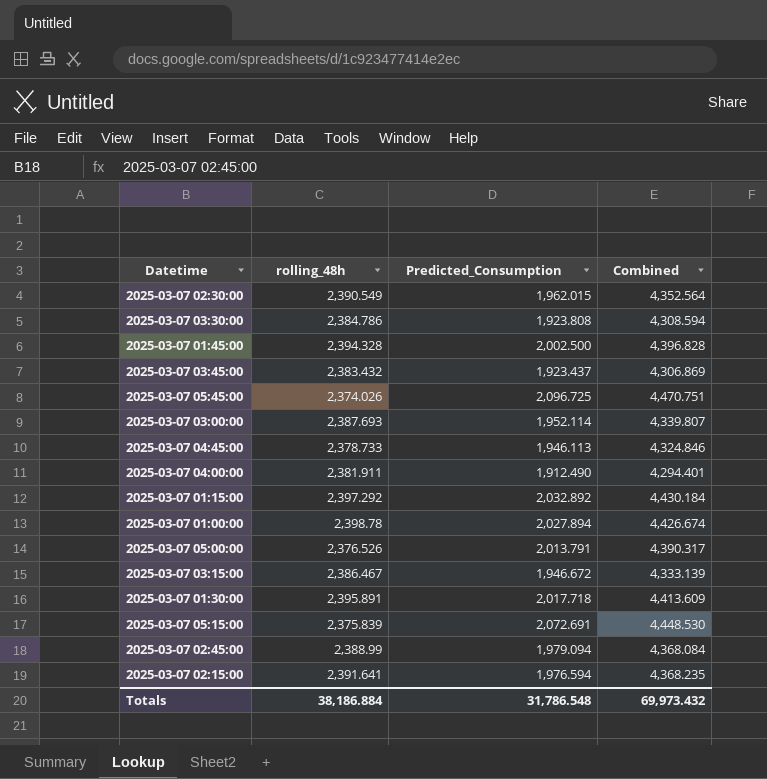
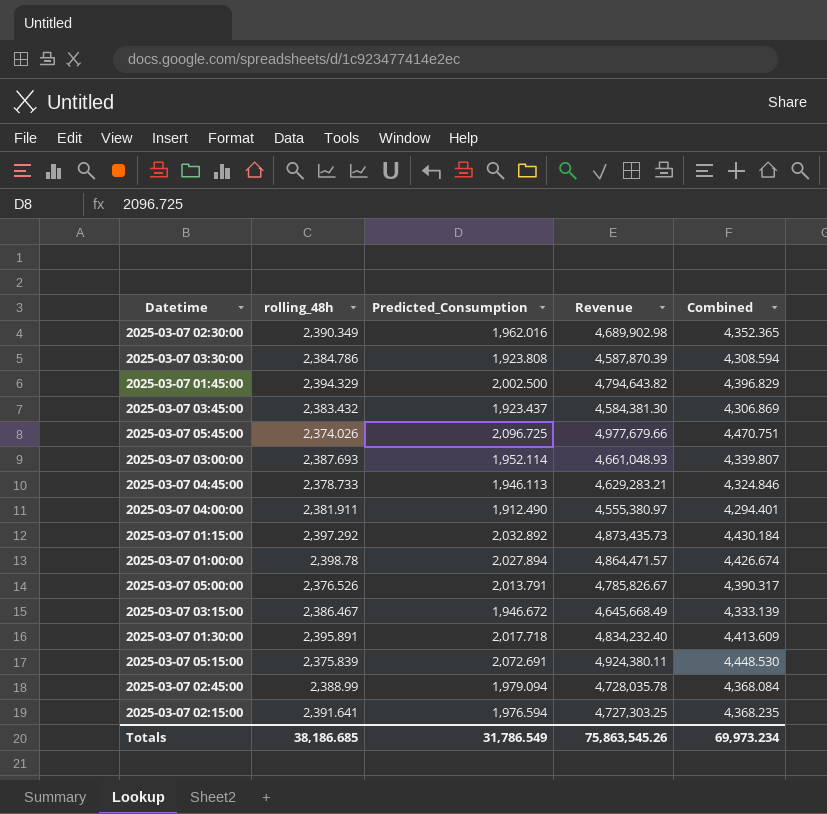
column Revenue | formula: none -> [rolling_48h] * [Predicted_Consumption]
2025-03-07 02:30:00 | rolling_48h: 2,390.549 -> 2,390.349
2025-03-07 02:30:00 | Predicted_Consumption: 1,962.015 -> 1,962.016
2025-03-07 02:30:00 | Combined: 4,352.564 -> 4,352.365
2025-03-07 01:45:00 | rolling_48h: 2,394.328 -> 2,394.329
2025-03-07 01:45:00 | Combined: 4,396.828 -> 4,396.829
Totals | rolling_48h: 38,186.884 -> 38,186.685
Totals | Predicted_Consumption: 31,786.548 -> 31,786.549
Totals | Combined: 69,973.432 -> 69,973.234

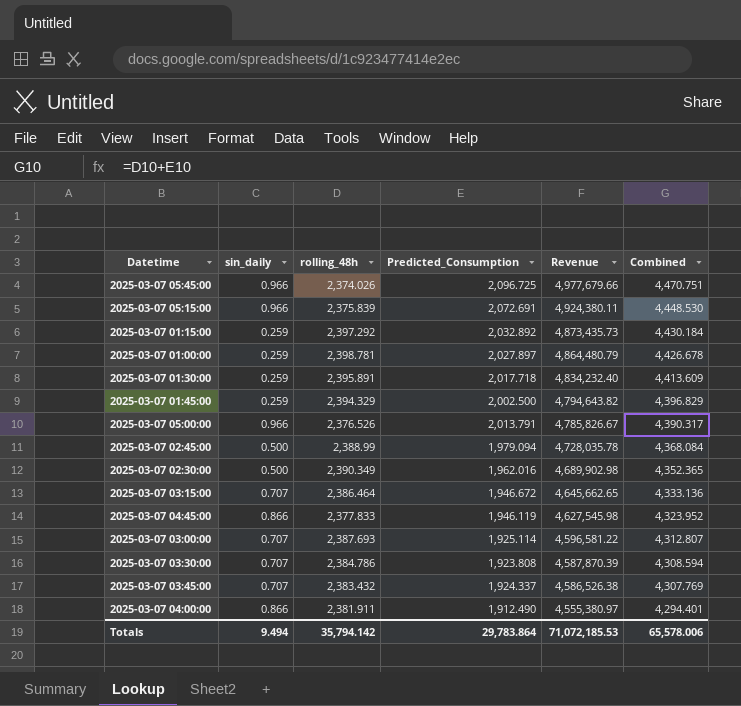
row order: none -> Revenue descending
column sin_daily | position: none -> 2
row 2025-03-07 02:15:00: 2,391.641 | 1,976.594 | 4,727,303.25 | 4,368.235 -> none
2025-03-07 01:00:00 | rolling_48h: 2,398.78 -> 2,398.781
2025-03-07 01:00:00 | Predicted_Consumption: 2,027.894 -> 2,027.897
2025-03-07 01:00:00 | Revenue: 4,864,471.57 -> 4,864,480.79
2025-03-07 01:00:00 | Combined: 4,426.674 -> 4,426.678
2025-03-07 03:15:00 | rolling_48h: 2,386.467 -> 2,386.464
2025-03-07 03:15:00 | Revenue: 4,645,668.49 -> 4,645,662.65
2025-03-07 03:15:00 | Combined: 4,333.139 -> 4,333.136
2025-03-07 04:45:00 | rolling_48h: 2,378.733 -> 2,377.833
2025-03-07 04:45:00 | Predicted_Consumption: 1,946.113 -> 1,946.119
2025-03-07 04:45:00 | Revenue: 4,629,283.21 -> 4,627,545.98
2025-03-07 04:45:00 | Combined: 4,324.846 -> 4,323.952
2025-03-07 03:00:00 | Predicted_Consumption: 1,952.114 -> 1,925.114
2025-03-07 03:00:00 | Revenue: 4,661,048.93 -> 4,596,581.22
2025-03-07 03:00:00 | Combined: 4,339.807 -> 4,312.807
2025-03-07 03:45:00 | Predicted_Consumption: 1,923.437 -> 1,924.337
2025-03-07 03:45:00 | Revenue: 4,584,381.30 -> 4,586,526.38
2025-03-07 03:45:00 | Combined: 4,306.869 -> 4,307.769
Totals | rolling_48h: 38,186.685 -> 35,794.142
Totals | Predicted_Consumption: 31,786.549 -> 29,783.864
Totals | Revenue: 75,863,545.26 -> 71,072,185.53
Totals | Combined: 69,973.234 -> 65,578.006

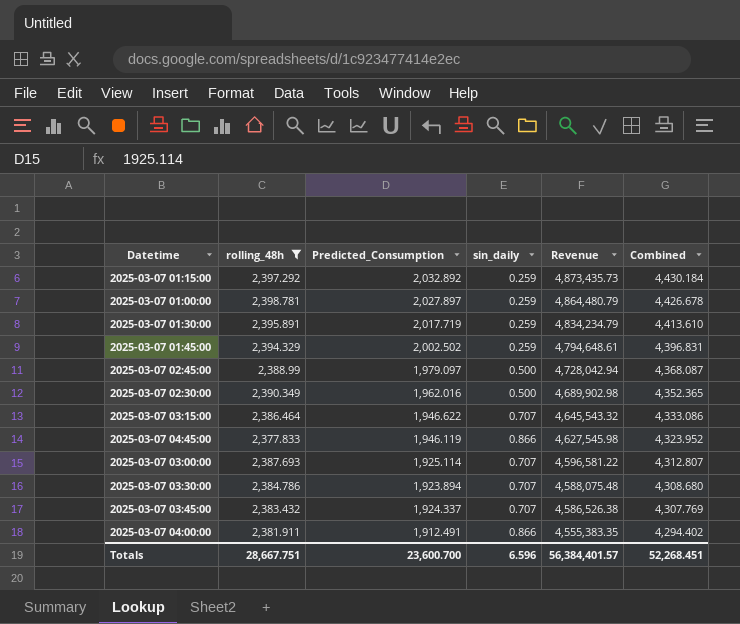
filter: none -> rolling_48h >= 2,377.833
column sin_daily | position: 2 -> 4
2025-03-07 01:30:00 | Predicted_Consumption: 2,017.718 -> 2,017.719
2025-03-07 01:30:00 | Revenue: 4,834,232.40 -> 4,834,234.79
2025-03-07 01:30:00 | Combined: 4,413.609 -> 4,413.610
2025-03-07 01:45:00 | Predicted_Consumption: 2,002.500 -> 2,002.502
2025-03-07 01:45:00 | Revenue: 4,794,643.82 -> 4,794,648.61
2025-03-07 01:45:00 | Combined: 4,396.829 -> 4,396.831
2025-03-07 02:45:00 | Predicted_Consumption: 1,979.094 -> 1,979.097
2025-03-07 02:45:00 | Revenue: 4,728,035.78 -> 4,728,042.94
2025-03-07 02:45:00 | Combined: 4,368.084 -> 4,368.087
2025-03-07 03:15:00 | Predicted_Consumption: 1,946.672 -> 1,946.622
2025-03-07 03:15:00 | Revenue: 4,645,662.65 -> 4,645,543.32
2025-03-07 03:15:00 | Combined: 4,333.136 -> 4,333.086
2025-03-07 03:30:00 | Predicted_Consumption: 1,923.808 -> 1,923.894
2025-03-07 03:30:00 | Revenue: 4,587,870.39 -> 4,588,075.48
2025-03-07 03:30:00 | Combined: 4,308.594 -> 4,308.680
2025-03-07 04:00:00 | Predicted_Consumption: 1,912.490 -> 1,912.491
2025-03-07 04:00:00 | Revenue: 4,555,380.97 -> 4,555,383.35
2025-03-07 04:00:00 | Combined: 4,294.401 -> 4,294.402
Totals | rolling_48h: 35,794.142 -> 28,667.751
Totals | Predicted_Consumption: 29,783.864 -> 23,600.700
Totals | sin_daily: 9.494 -> 6.596
Totals | Revenue: 71,072,185.53 -> 56,384,401.57
Totals | Combined: 65,578.006 -> 52,268.451

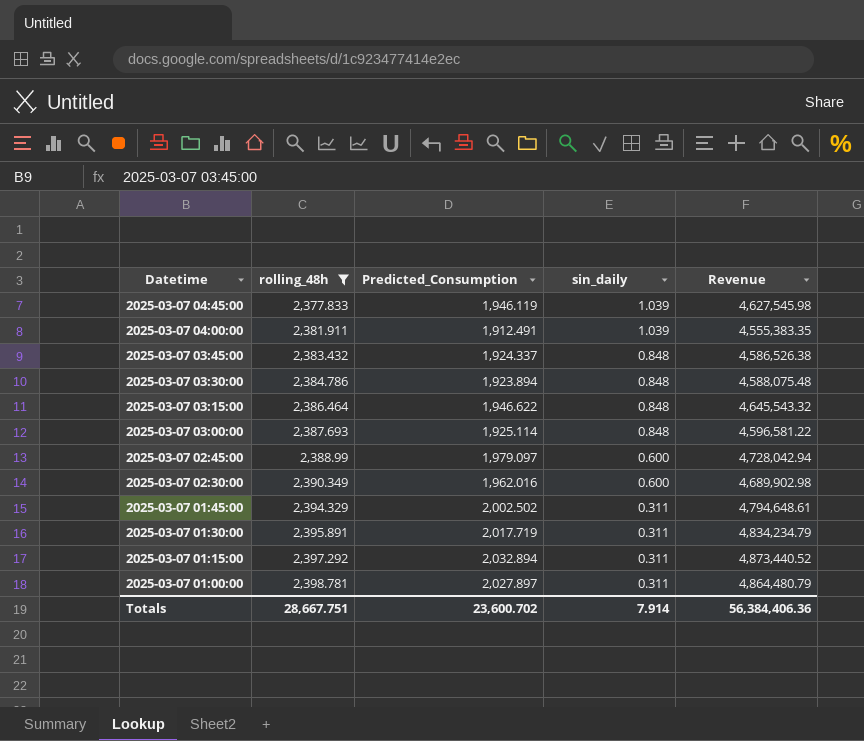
row order: Revenue descending -> Datetime descending
column Combined | formula: [rolling_48h] + [Predicted_Consumption] -> none
2025-03-07 04:45:00 | sin_daily: 0.866 -> 1.039
2025-03-07 04:00:00 | sin_daily: 0.866 -> 1.039
2025-03-07 03:45:00 | sin_daily: 0.707 -> 0.848
2025-03-07 03:30:00 | sin_daily: 0.707 -> 0.848
2025-03-07 03:15:00 | sin_daily: 0.707 -> 0.848
2025-03-07 03:00:00 | sin_daily: 0.707 -> 0.848
2025-03-07 02:45:00 | sin_daily: 0.500 -> 0.600
2025-03-07 02:30:00 | sin_daily: 0.500 -> 0.600
2025-03-07 01:45:00 | sin_daily: 0.259 -> 0.311
2025-03-07 01:30:00 | sin_daily: 0.259 -> 0.311
2025-03-07 01:15:00 | Predicted_Consumption: 2,032.892 -> 2,032.894
2025-03-07 01:15:00 | sin_daily: 0.259 -> 0.311
2025-03-07 01:15:00 | Revenue: 4,873,435.73 -> 4,873,440.52
2025-03-07 01:00:00 | sin_daily: 0.259 -> 0.311
Totals | Predicted_Consumption: 23,600.700 -> 23,600.702
Totals | sin_daily: 6.596 -> 7.914
Totals | Revenue: 56,384,401.57 -> 56,384,406.36

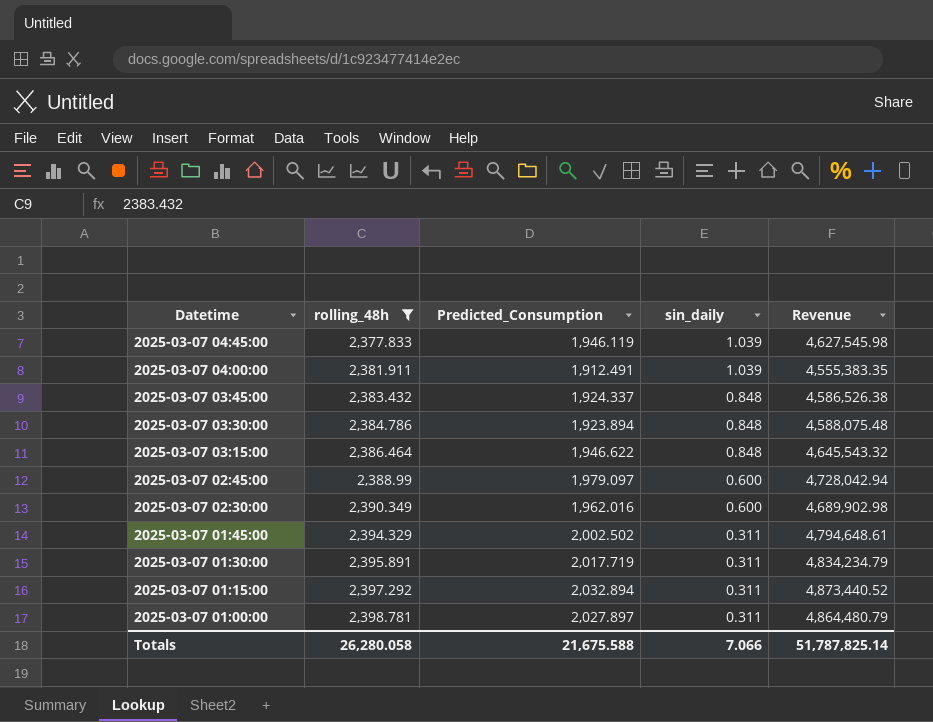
row 2025-03-07 03:00:00: 2,387.693 | 1,925.114 | 0.848 | 4,596,581.22 -> none
Totals | rolling_48h: 28,667.751 -> 26,280.058
Totals | Predicted_Consumption: 23,600.702 -> 21,675.588
Totals | sin_daily: 7.914 -> 7.066
Totals | Revenue: 56,384,406.36 -> 51,787,825.14

